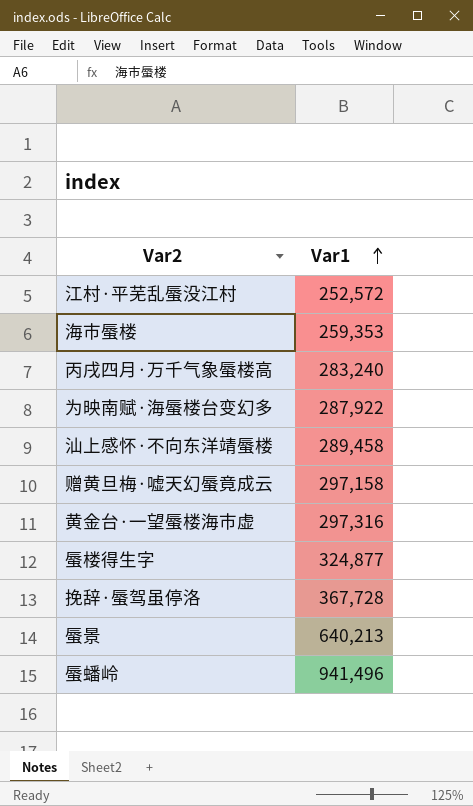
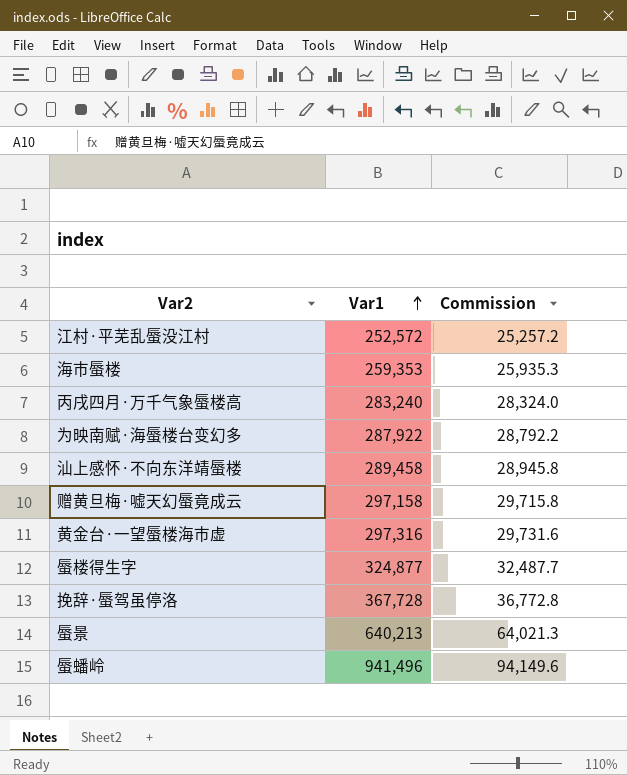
column Commission | formula: none -> [Var1] * 0.1

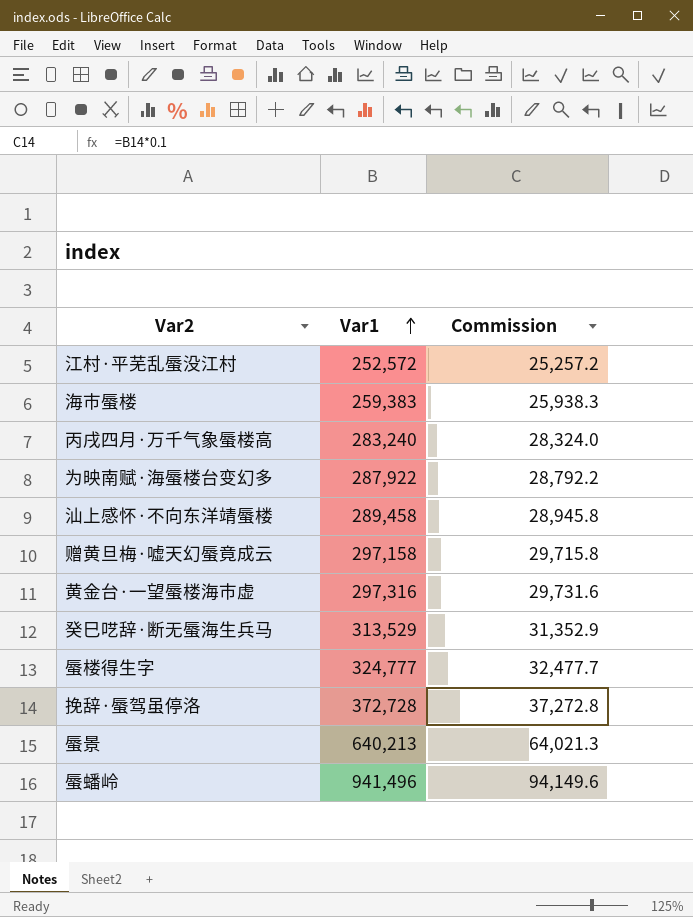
海市蜃楼 | Var1: 259,353 -> 259,383
海市蜃楼 | Commission: 25,935.3 -> 25,938.3
row 癸巳呓辞·断无蜃海生兵马: none -> 313,529 | 31,352.9
蜃楼得生字 | Var1: 324,877 -> 324,777
蜃楼得生字 | Commission: 32,487.7 -> 32,477.7
挽辞·蜃驾虽停洛 | Var1: 367,728 -> 372,728
挽辞·蜃驾虽停洛 | Commission: 36,772.8 -> 37,272.8

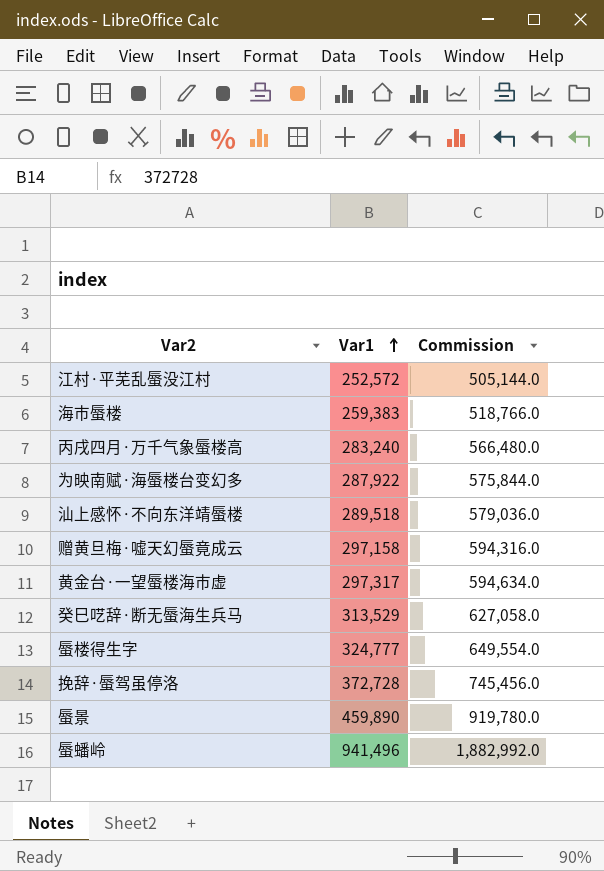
column Commission | formula: [Var1] * 0.1 -> [Var1] * 2
汕上感怀·不向东洋靖蜃楼 | Var1: 289,458 -> 289,518
黄金台·一望蜃楼海市虚 | Var1: 297,316 -> 297,317
蜃景 | Var1: 640,213 -> 459,890

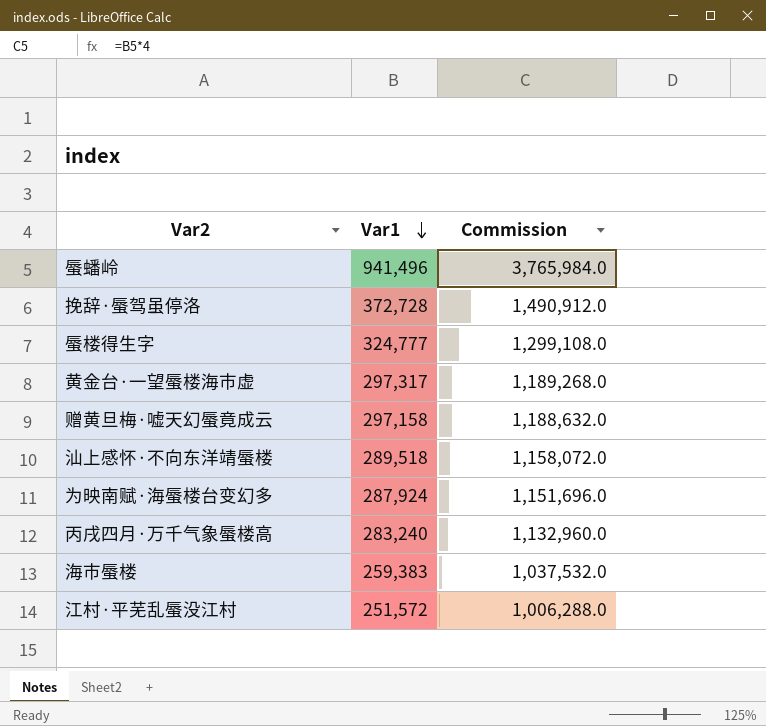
row order: Var1 ascending -> Var1 descending
column Commission | formula: [Var1] * 2 -> [Var1] * 4
row 癸巳呓辞·断无蜃海生兵马: 313,529 | 627,058.0 -> none
row 蜃景: 459,890 | 919,780.0 -> none
为映南赋·海蜃楼台变幻多 | Var1: 287,922 -> 287,924
江村·平芜乱蜃没江村 | Var1: 252,572 -> 251,572

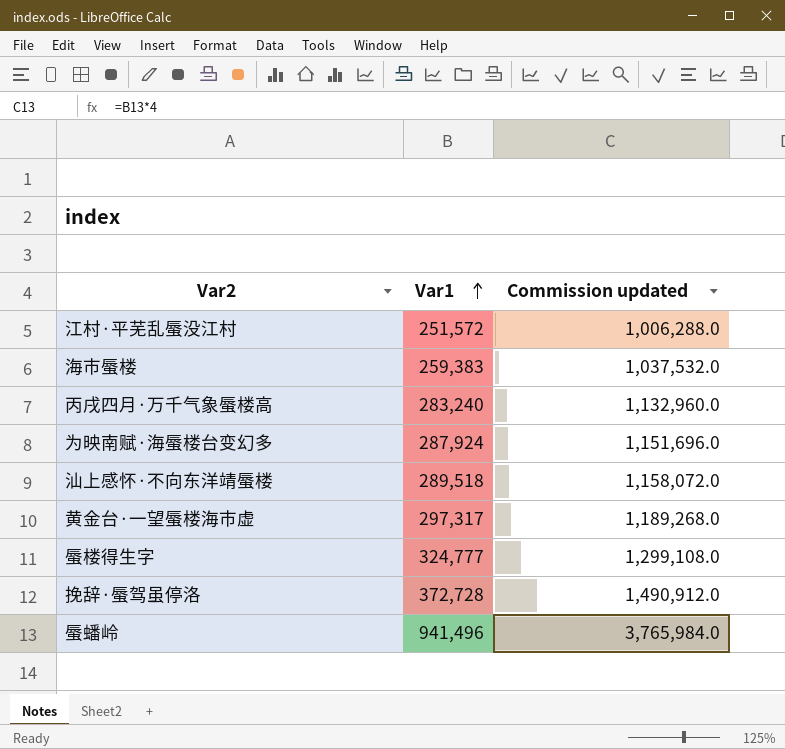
row order: Var1 descending -> Var1 ascending
column name: Commission -> Commission updated
row 赠黄旦梅·嘘天幻蜃竟成云: 297,158 | 1,188,632.0 -> none

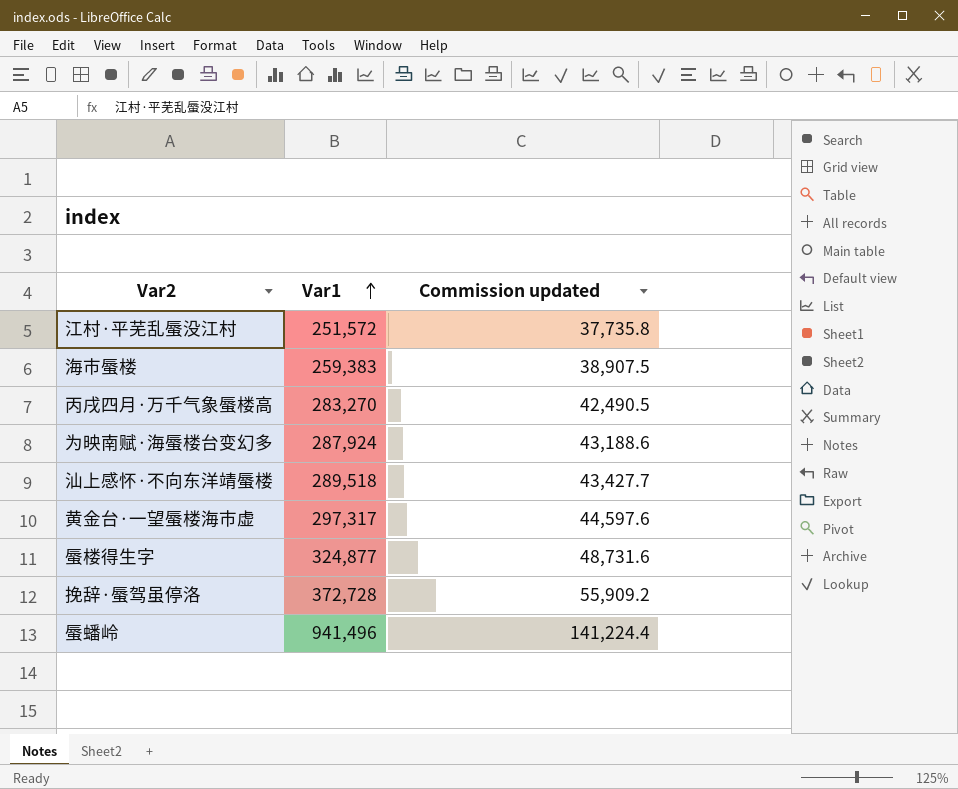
column Commission updated | formula: [Var1] * 4 -> [Var1] * 0.15
丙戌四月·万千气象蜃楼高 | Var1: 283,240 -> 283,270
蜃楼得生字 | Var1: 324,777 -> 324,877

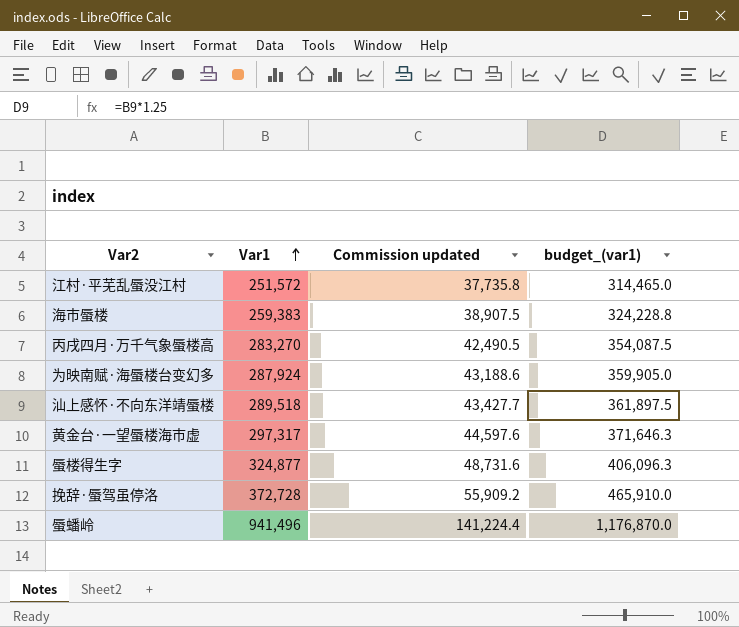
column budget_(var1) | formula: none -> [Var1] * 1.25

